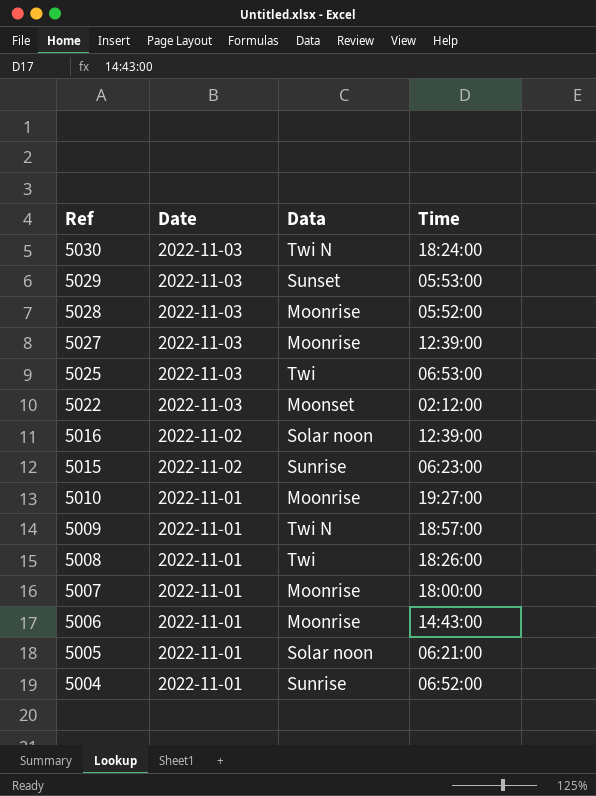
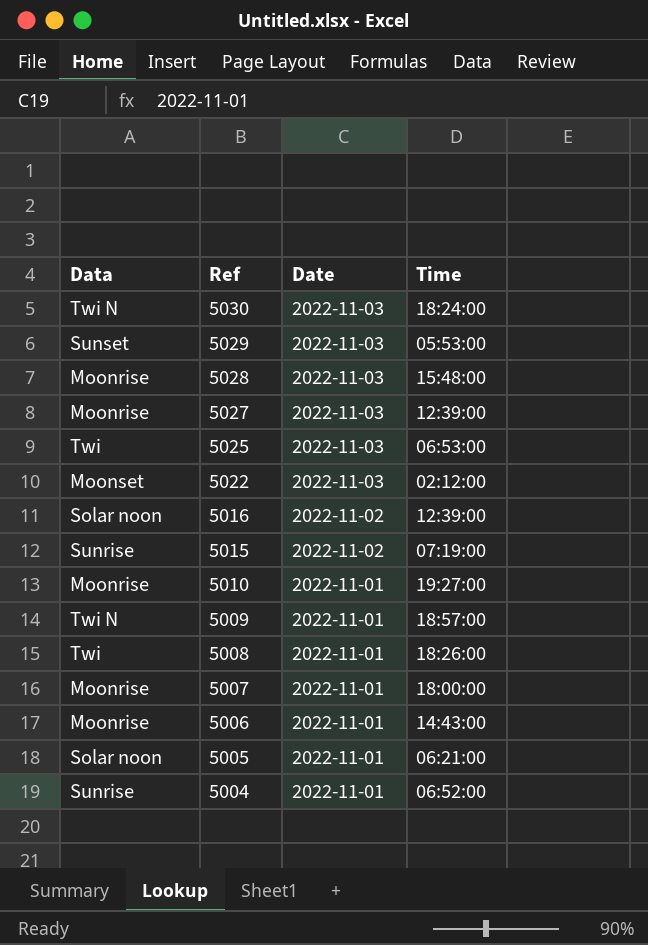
column Data | position: 3 -> 1
5028 | Time: 05:52:00 -> 15:48:00
5015 | Time: 06:23:00 -> 07:19:00

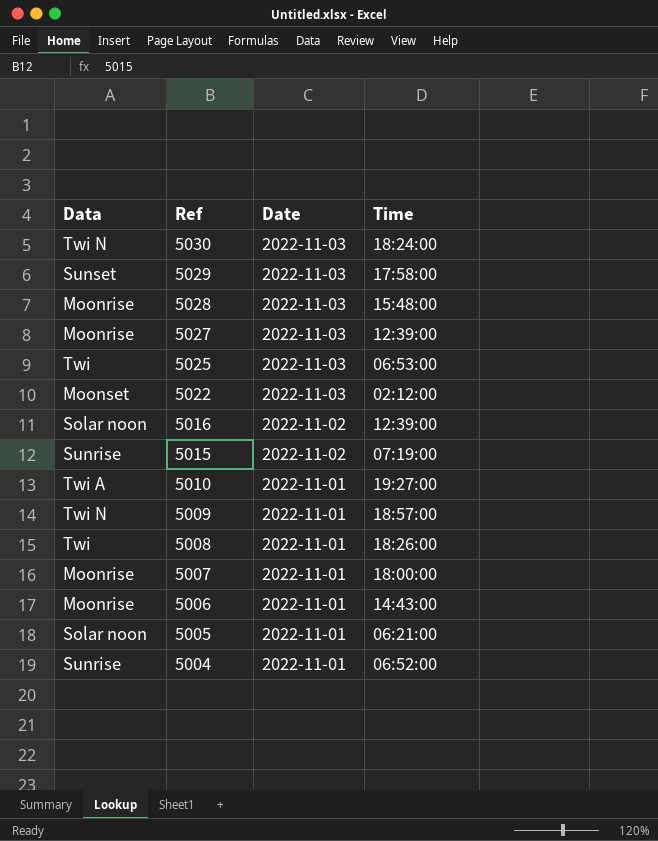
5029 | Time: 05:53:00 -> 17:58:00
5010 | Data: Moonrise -> Twi A

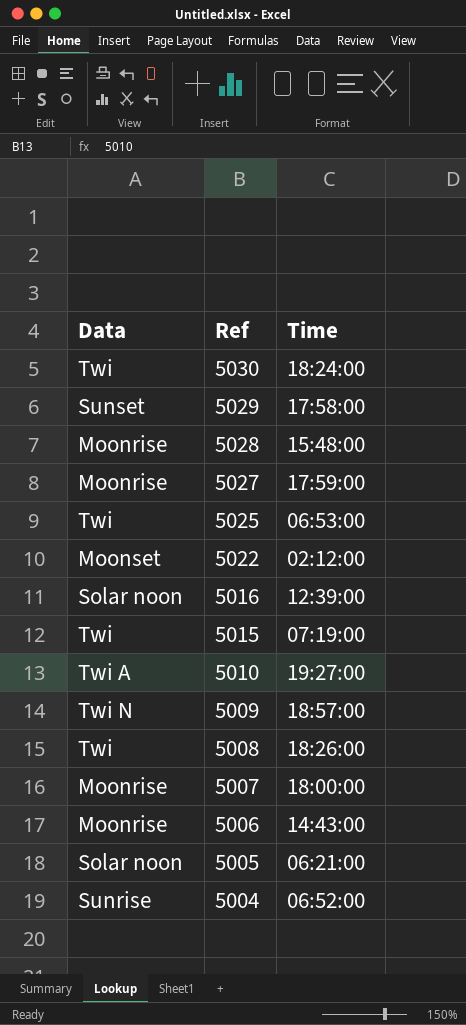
column Date | position: 3 -> none
5030 | Data: Twi N -> Twi
5027 | Time: 12:39:00 -> 17:59:00
5015 | Data: Sunrise -> Twi

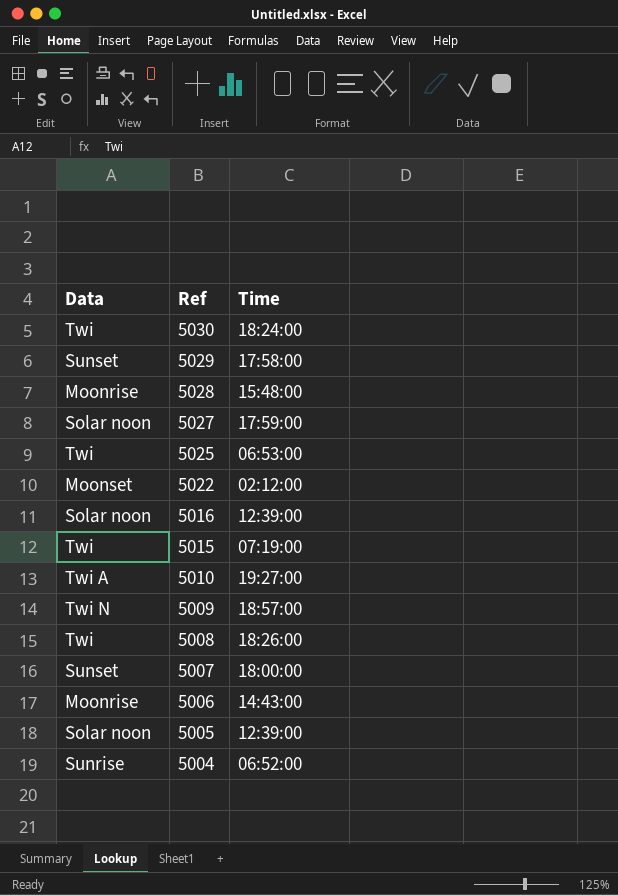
5027 | Data: Moonrise -> Solar noon
5007 | Data: Moonrise -> Sunset
5005 | Time: 06:21:00 -> 12:39:00

